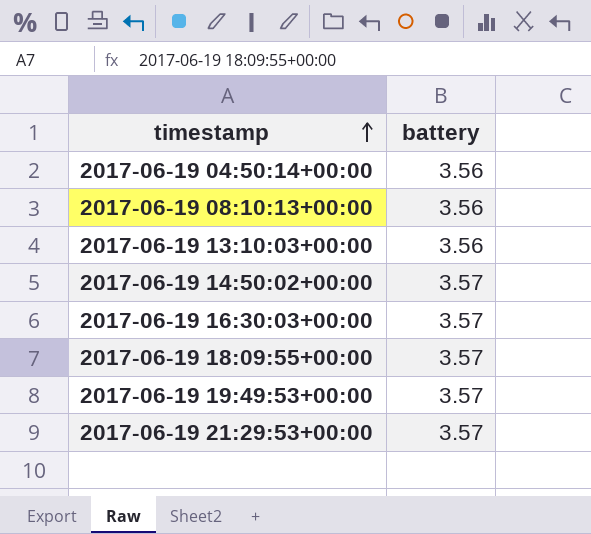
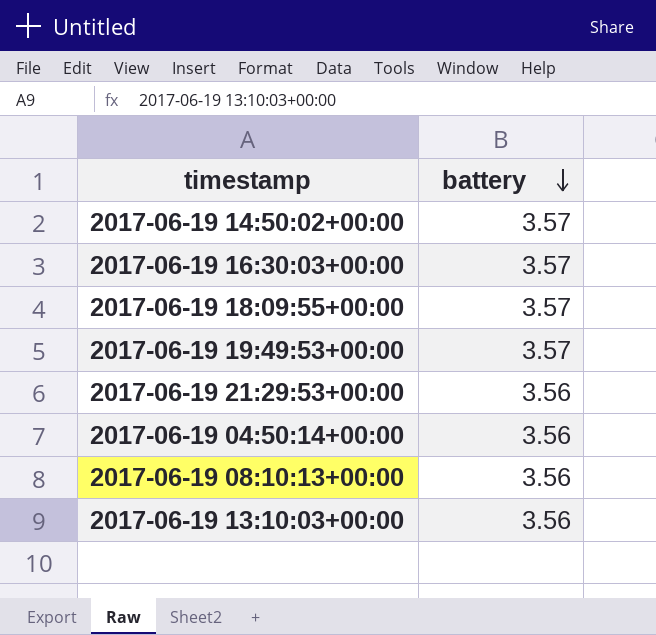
row order: timestamp ascending -> battery descending
2017-06-19 21:29:53+00:00 | battery: 3.57 -> 3.56

